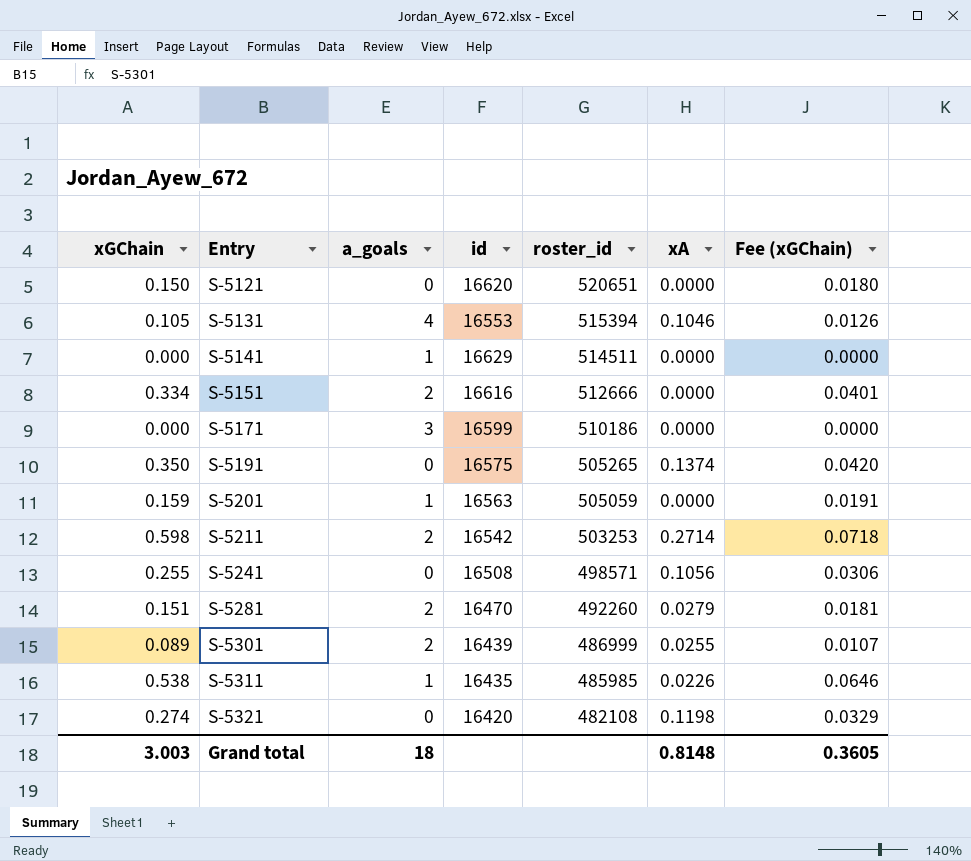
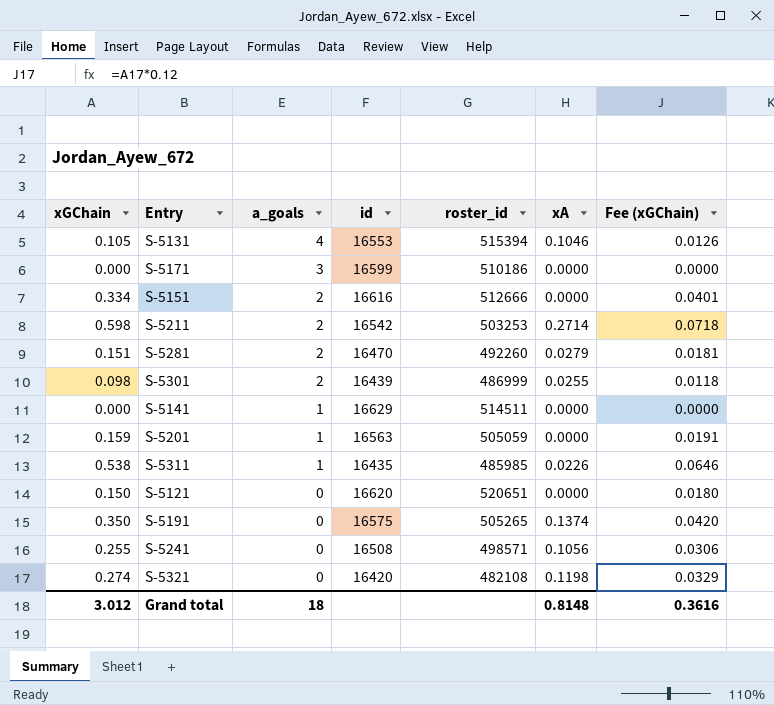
row order: Entry ascending -> a_goals descending
S-5301 | xGChain: 0.089 -> 0.098
S-5301 | Fee (xGChain): 0.0107 -> 0.0118
Grand total | xGChain: 3.003 -> 3.012
Grand total | Fee (xGChain): 0.3605 -> 0.3616

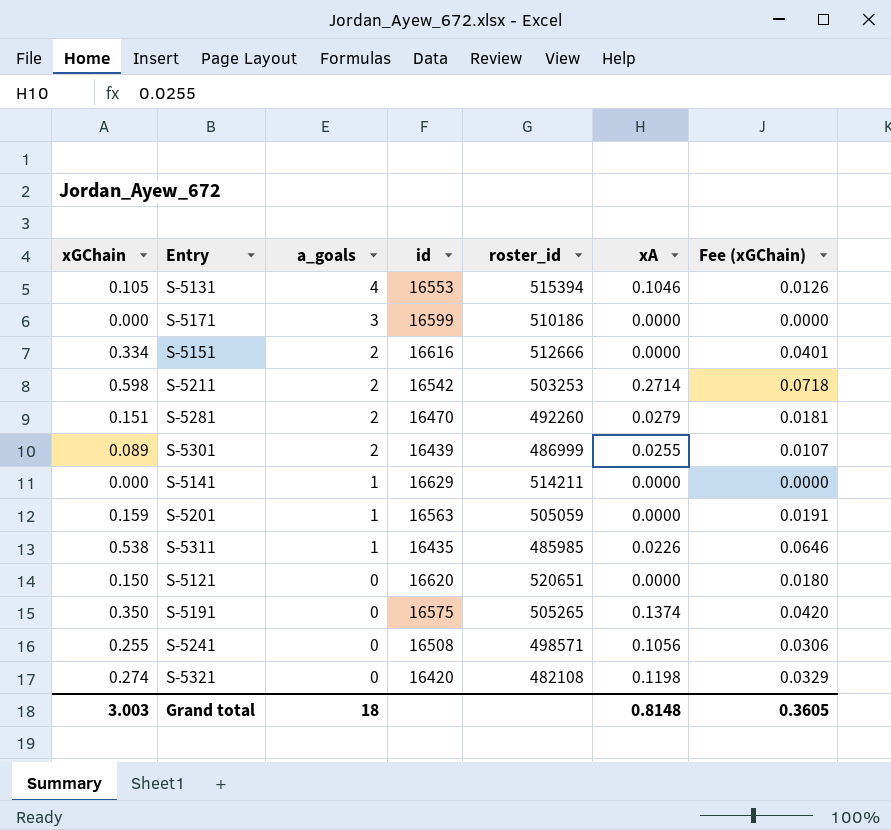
S-5301 | xGChain: 0.098 -> 0.089
S-5301 | Fee (xGChain): 0.0118 -> 0.0107
S-5141 | roster_id: 514511 -> 514211
Grand total | xGChain: 3.012 -> 3.003
Grand total | Fee (xGChain): 0.3616 -> 0.3605

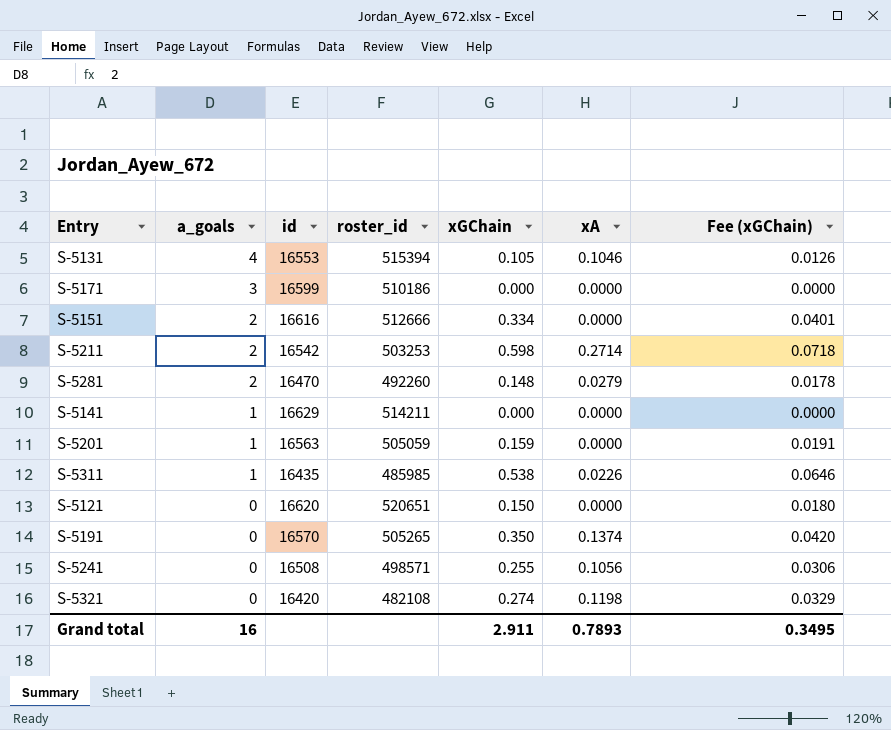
column xGChain | position: 1 -> 5
row S-5301: 0.089 | 2 | 16439 | 486999 | 0.0255 | 0.0107 -> none
S-5281 | xGChain: 0.151 -> 0.148
S-5281 | Fee (xGChain): 0.0181 -> 0.0178
S-5191 | id: 16575 -> 16570
Grand total | a_goals: 18 -> 16
Grand total | xGChain: 3.003 -> 2.911
Grand total | xA: 0.8148 -> 0.7893
Grand total | Fee (xGChain): 0.3605 -> 0.3495

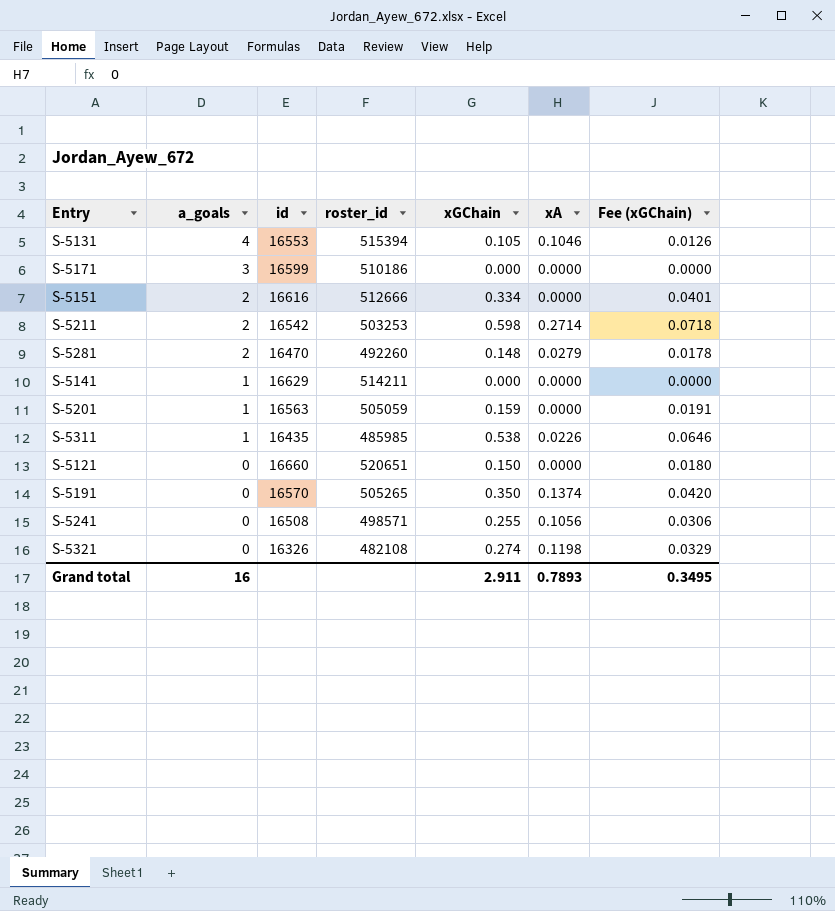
S-5121 | id: 16620 -> 16660
S-5321 | id: 16420 -> 16326

